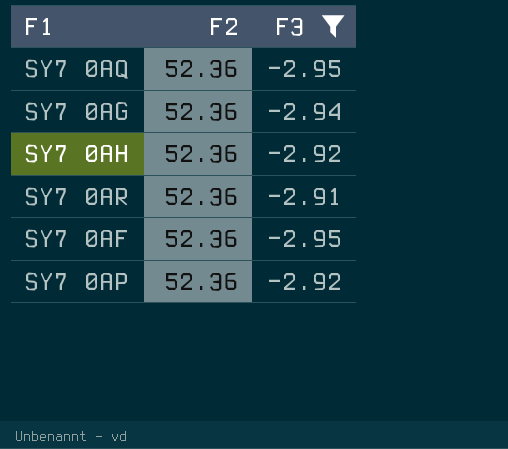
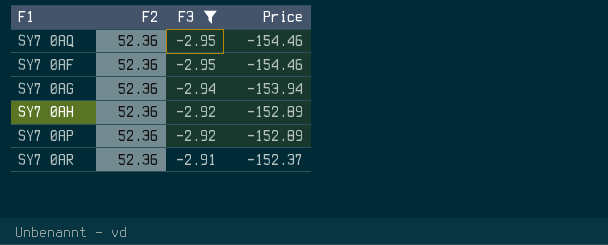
row order: none -> F3 ascending
column Price | formula: none -> [F2] * [F3]

